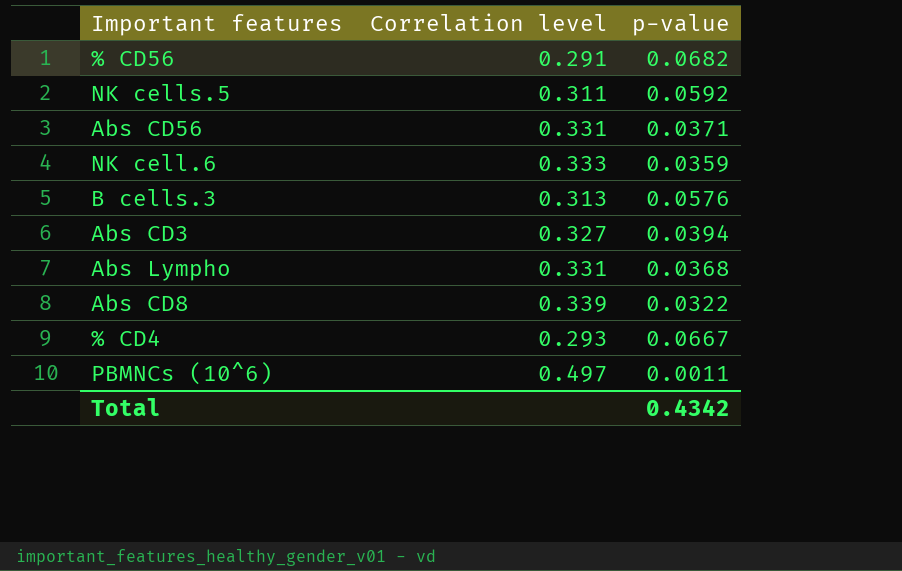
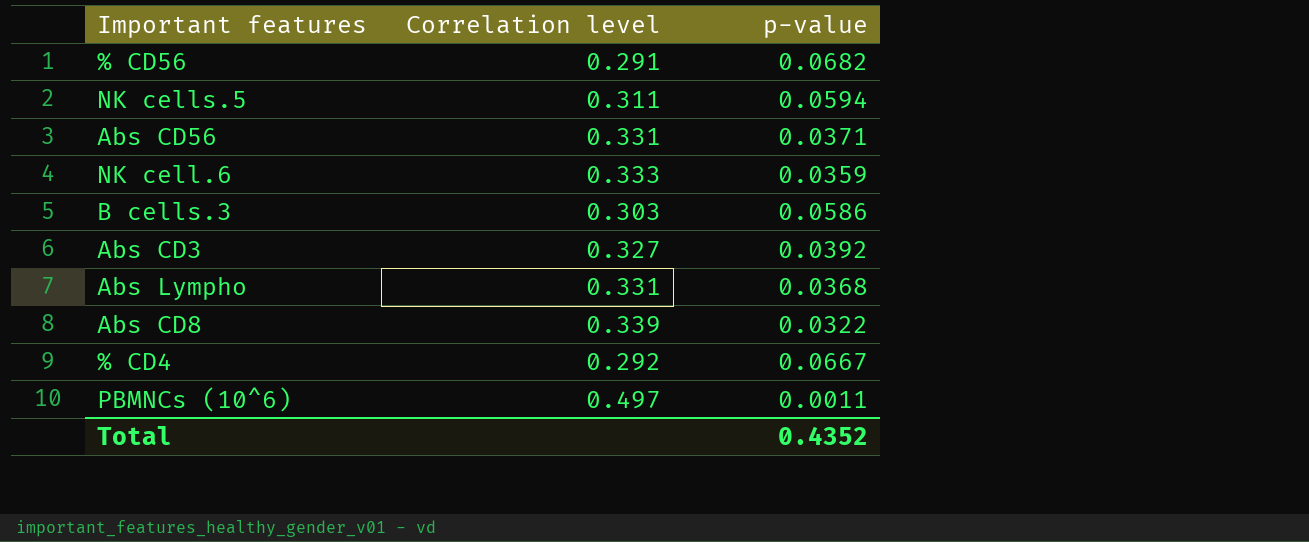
NK cells.5 | p-value: 0.0592 -> 0.0594
B cells.3 | Correlation level: 0.313 -> 0.303
B cells.3 | p-value: 0.0576 -> 0.0586
Abs CD3 | p-value: 0.0394 -> 0.0392
% CD4 | Correlation level: 0.293 -> 0.292
Total | p-value: 0.4342 -> 0.4352

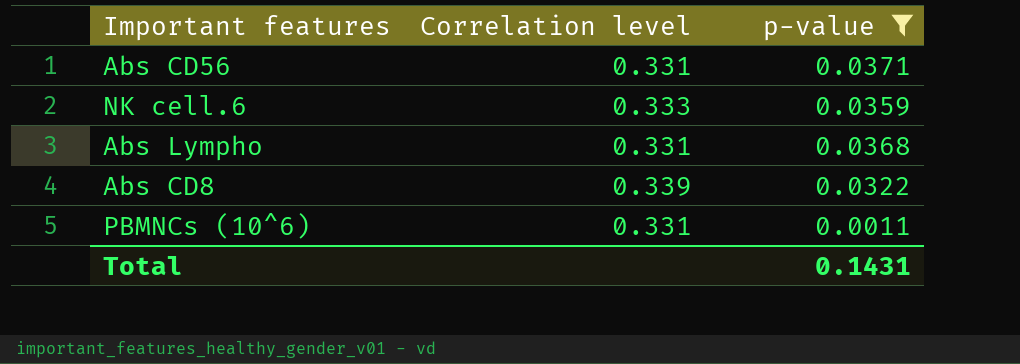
filter: none -> p-value <= 0.0371
PBMNCs (10^6) | Correlation level: 0.497 -> 0.331
Total | p-value: 0.4352 -> 0.1431

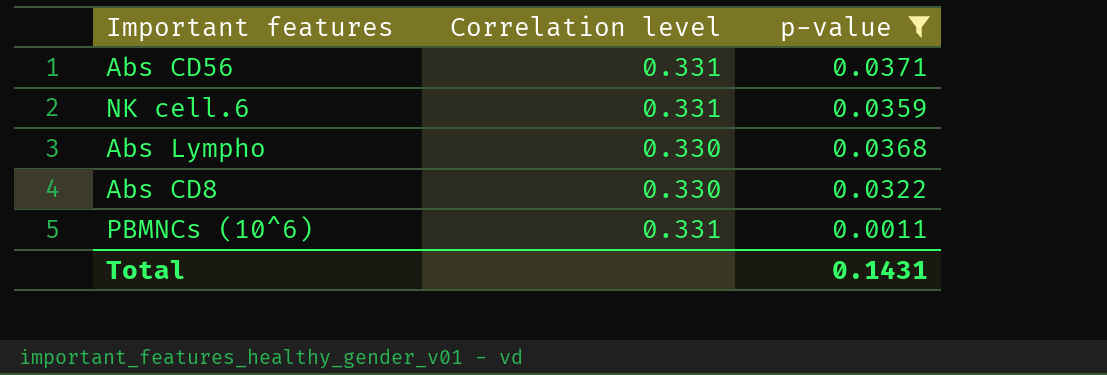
NK cell.6 | Correlation level: 0.333 -> 0.331
Abs Lympho | Correlation level: 0.331 -> 0.330
Abs CD8 | Correlation level: 0.339 -> 0.330

